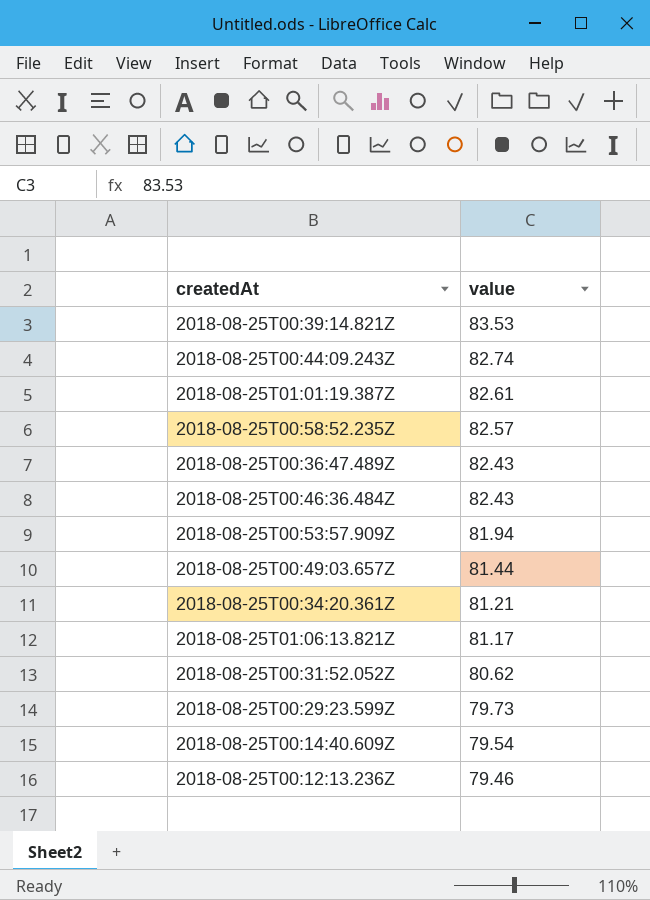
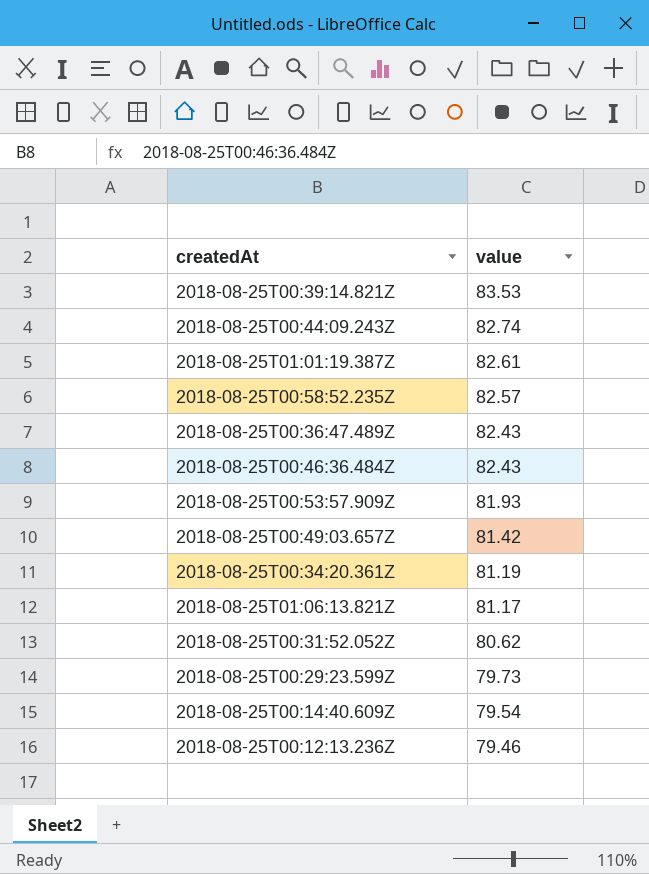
2018-08-25T00:53:57.909Z | value: 81.94 -> 81.93
2018-08-25T00:49:03.657Z | value: 81.44 -> 81.42
2018-08-25T00:34:20.361Z | value: 81.21 -> 81.19

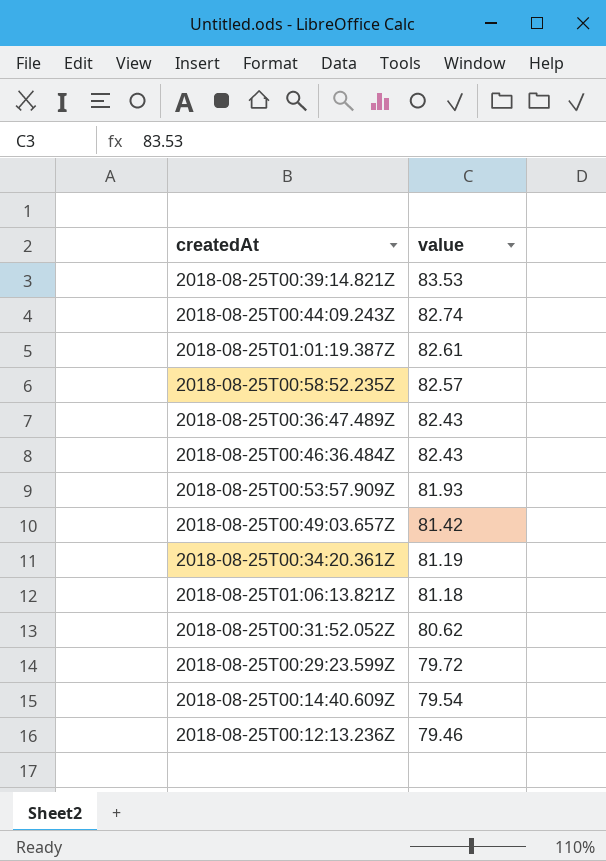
2018-08-25T01:06:13.821Z | value: 81.17 -> 81.18
2018-08-25T00:29:23.599Z | value: 79.73 -> 79.72

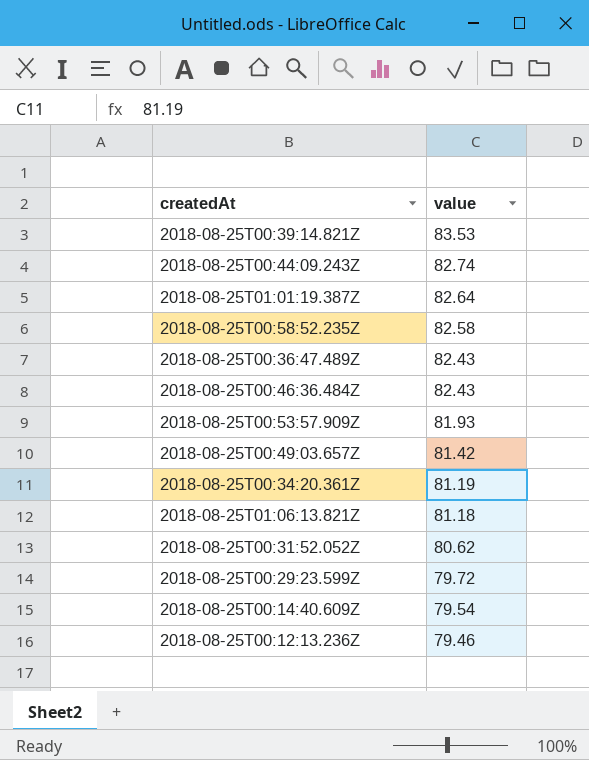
2018-08-25T01:01:19.387Z | value: 82.61 -> 82.64
2018-08-25T00:58:52.235Z | value: 82.57 -> 82.58

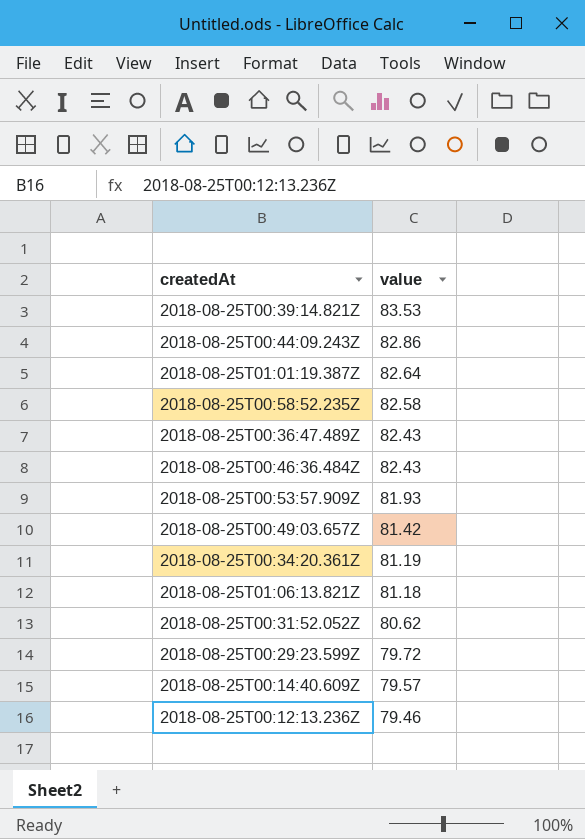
2018-08-25T00:44:09.243Z | value: 82.74 -> 82.86
2018-08-25T00:14:40.609Z | value: 79.54 -> 79.57

